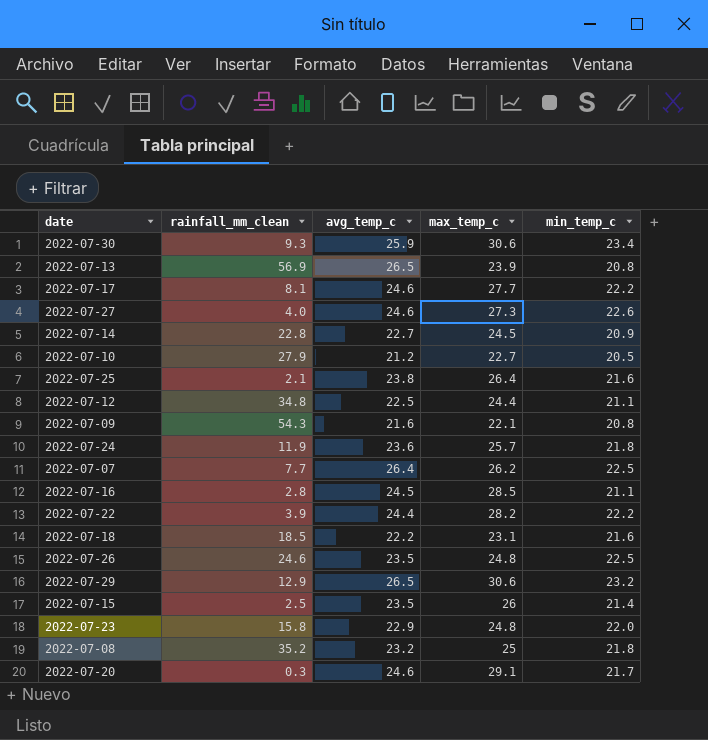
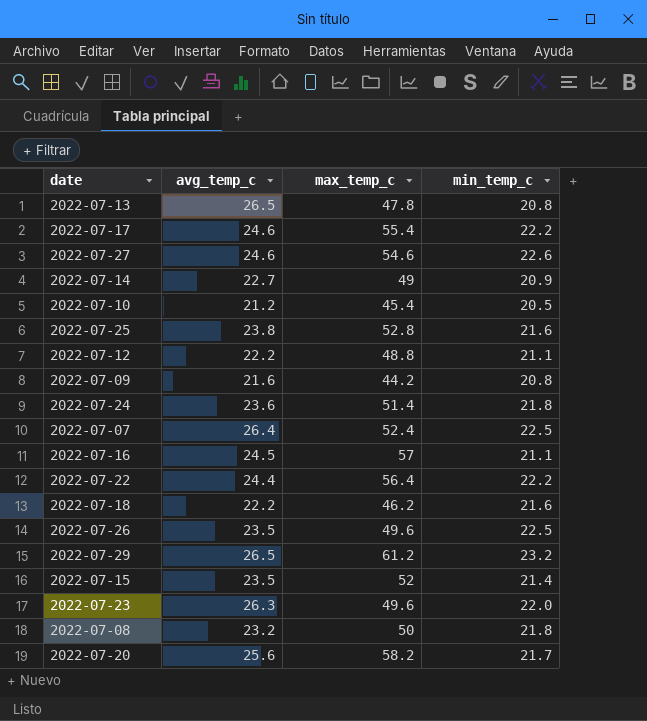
column rainfall_mm_clean | position: 2 -> none
row 2022-07-30: 9.3 | 25.9 | 30.6 | 23.4 -> none
2022-07-13 | max_temp_c: 23.9 -> 47.8
2022-07-17 | max_temp_c: 27.7 -> 55.4
2022-07-27 | max_temp_c: 27.3 -> 54.6
2022-07-14 | max_temp_c: 24.5 -> 49
2022-07-10 | max_temp_c: 22.7 -> 45.4
2022-07-25 | max_temp_c: 26.4 -> 52.8
2022-07-12 | avg_temp_c: 22.5 -> 22.2
2022-07-12 | max_temp_c: 24.4 -> 48.8
2022-07-09 | max_temp_c: 22.1 -> 44.2
2022-07-24 | max_temp_c: 25.7 -> 51.4
2022-07-07 | max_temp_c: 26.2 -> 52.4
2022-07-16 | max_temp_c: 28.5 -> 57
2022-07-22 | max_temp_c: 28.2 -> 56.4
2022-07-18 | max_temp_c: 23.1 -> 46.2
2022-07-26 | max_temp_c: 24.8 -> 49.6
2022-07-29 | max_temp_c: 30.6 -> 61.2
2022-07-15 | max_temp_c: 26 -> 52
2022-07-23 | avg_temp_c: 22.9 -> 26.3
2022-07-23 | max_temp_c: 24.8 -> 49.6
2022-07-08 | max_temp_c: 25 -> 50
2022-07-20 | avg_temp_c: 24.6 -> 25.6
2022-07-20 | max_temp_c: 29.1 -> 58.2

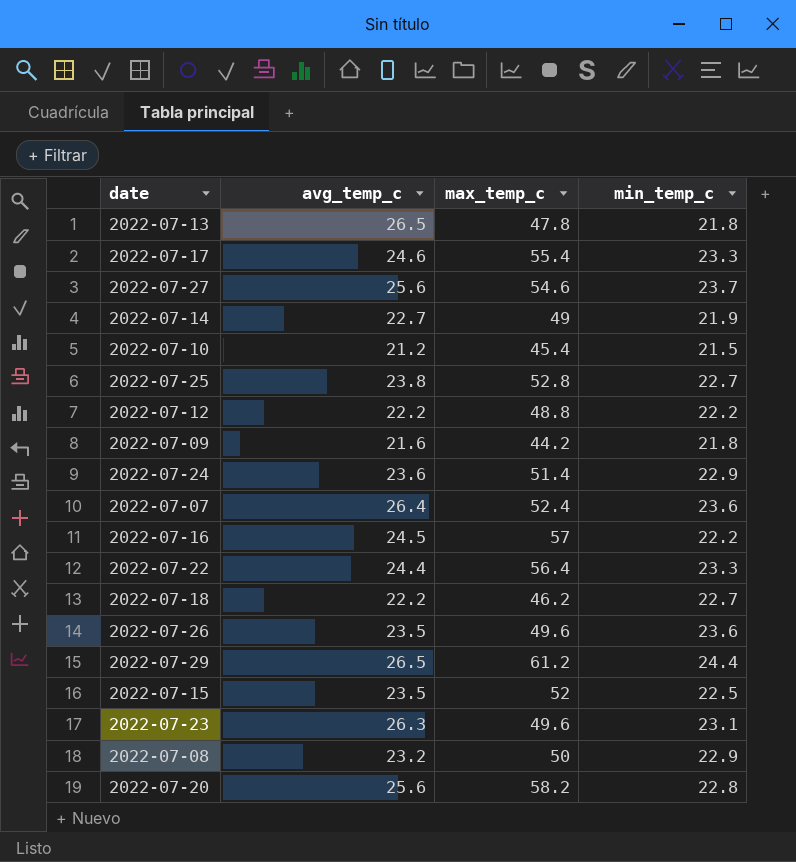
2022-07-13 | min_temp_c: 20.8 -> 21.8
2022-07-17 | min_temp_c: 22.2 -> 23.3
2022-07-27 | avg_temp_c: 24.6 -> 25.6
2022-07-27 | min_temp_c: 22.6 -> 23.7
2022-07-14 | min_temp_c: 20.9 -> 21.9
2022-07-10 | min_temp_c: 20.5 -> 21.5
2022-07-25 | min_temp_c: 21.6 -> 22.7
2022-07-12 | min_temp_c: 21.1 -> 22.2
2022-07-09 | min_temp_c: 20.8 -> 21.8
2022-07-24 | min_temp_c: 21.8 -> 22.9
2022-07-07 | min_temp_c: 22.5 -> 23.6
2022-07-16 | min_temp_c: 21.1 -> 22.2
2022-07-22 | min_temp_c: 22.2 -> 23.3
2022-07-18 | min_temp_c: 21.6 -> 22.7
2022-07-26 | min_temp_c: 22.5 -> 23.6
2022-07-29 | min_temp_c: 23.2 -> 24.4
2022-07-15 | min_temp_c: 21.4 -> 22.5
2022-07-23 | min_temp_c: 22.0 -> 23.1
2022-07-08 | min_temp_c: 21.8 -> 22.9
2022-07-20 | min_temp_c: 21.7 -> 22.8

